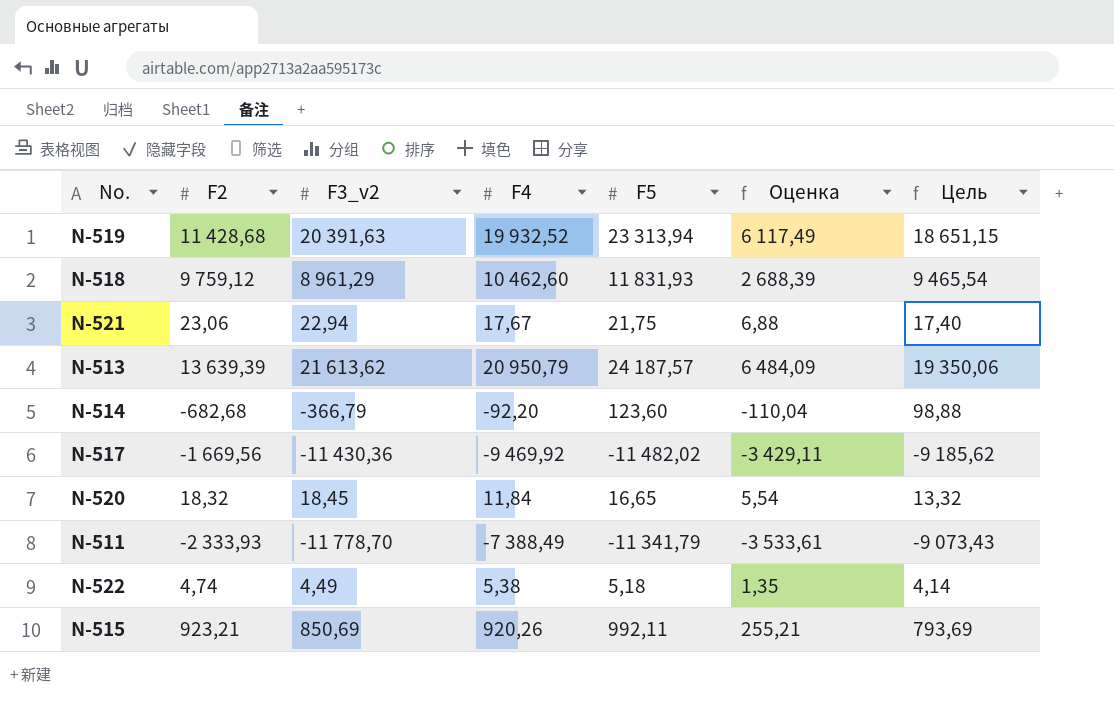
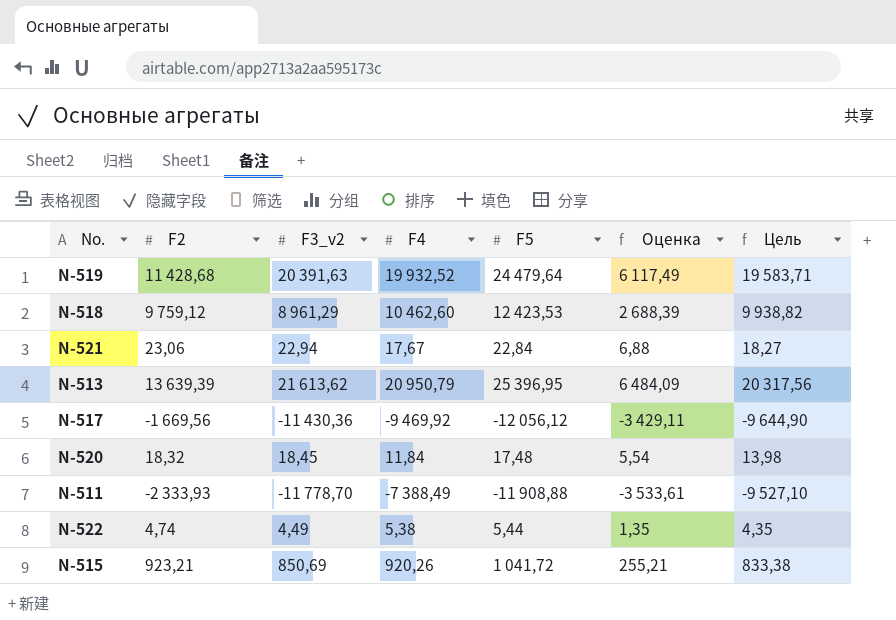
row N-514: -682,68 | -366,79 | -92,20 | 123,60 | -110,04 | 98,88 -> none
N-519 | F5: 23 313,94 -> 24 479,64
N-519 | Цель: 18 651,15 -> 19 583,71
N-518 | F5: 11 831,93 -> 12 423,53
N-518 | Цель: 9 465,54 -> 9 938,82
N-521 | F5: 21,75 -> 22,84
N-521 | Цель: 17,40 -> 18,27
N-513 | F5: 24 187,57 -> 25 396,95
N-513 | Цель: 19 350,06 -> 20 317,56
N-517 | F5: -11 482,02 -> -12 056,12
N-517 | Цель: -9 185,62 -> -9 644,90
N-520 | F5: 16,65 -> 17,48
N-520 | Цель: 13,32 -> 13,98
N-511 | F5: -11 341,79 -> -11 908,88
N-511 | Цель: -9 073,43 -> -9 527,10
N-522 | F5: 5,18 -> 5,44
N-522 | Цель: 4,14 -> 4,35
N-515 | F5: 992,11 -> 1 041,72
N-515 | Цель: 793,69 -> 833,38

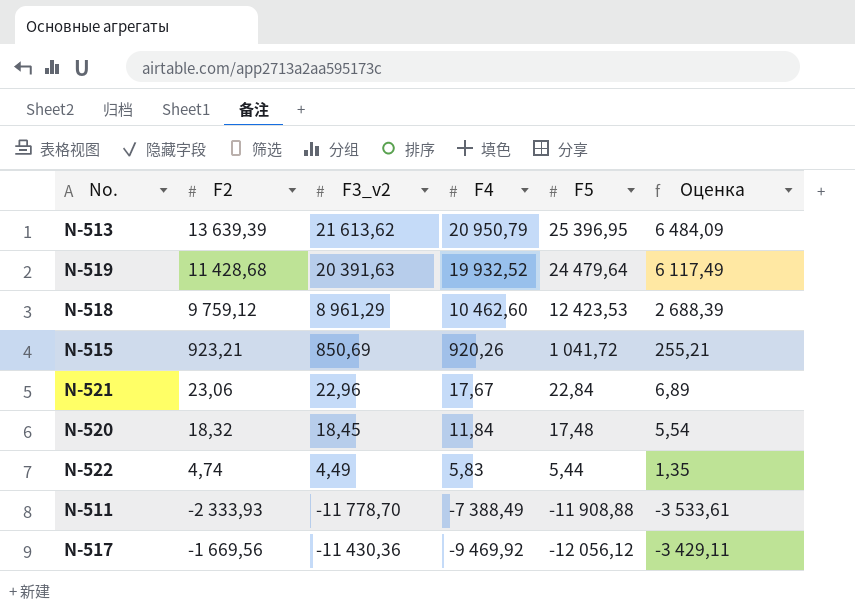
row order: none -> F4 descending
column Цель | formula: [F5] * 0,8 -> none
N-521 | F3_v2: 22,94 -> 22,96
N-521 | Оценка: 6,88 -> 6,89
N-522 | F4: 5,38 -> 5,83

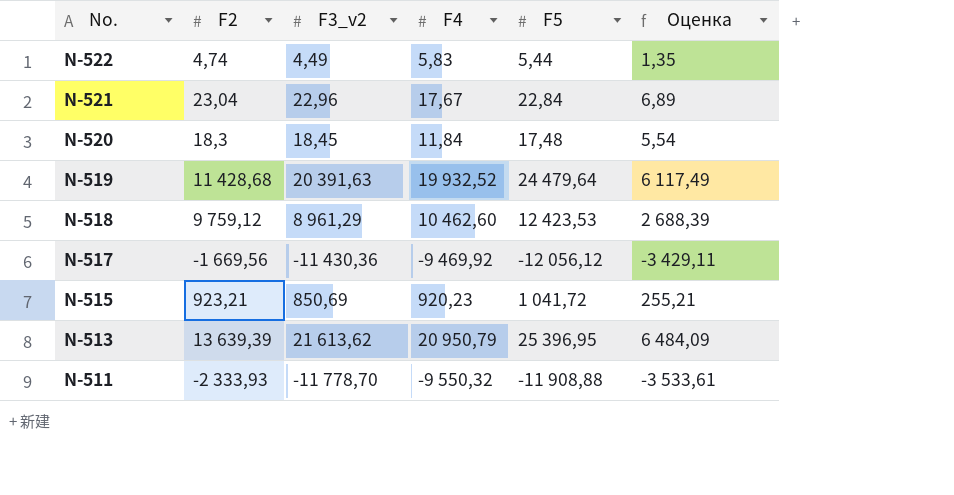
row order: F4 descending -> No. descending
N-521 | F2: 23,06 -> 23,04
N-520 | F2: 18,32 -> 18,3
N-515 | F4: 920,26 -> 920,23
N-511 | F4: -7 388,49 -> -9 550,32

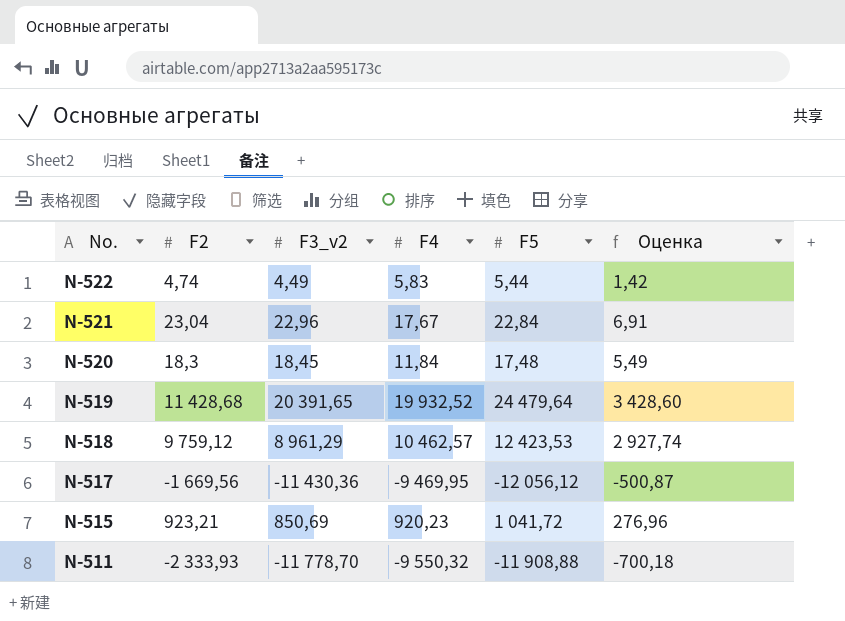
column Оценка | formula: [F3_v2] * 0,3 -> [F2] * 0,3
row N-513: 13 639,39 | 21 613,62 | 20 950,79 | 25 396,95 | 6 484,09 -> none
N-519 | F3_v2: 20 391,63 -> 20 391,65
N-518 | F4: 10 462,60 -> 10 462,57
N-517 | F4: -9 469,92 -> -9 469,95

